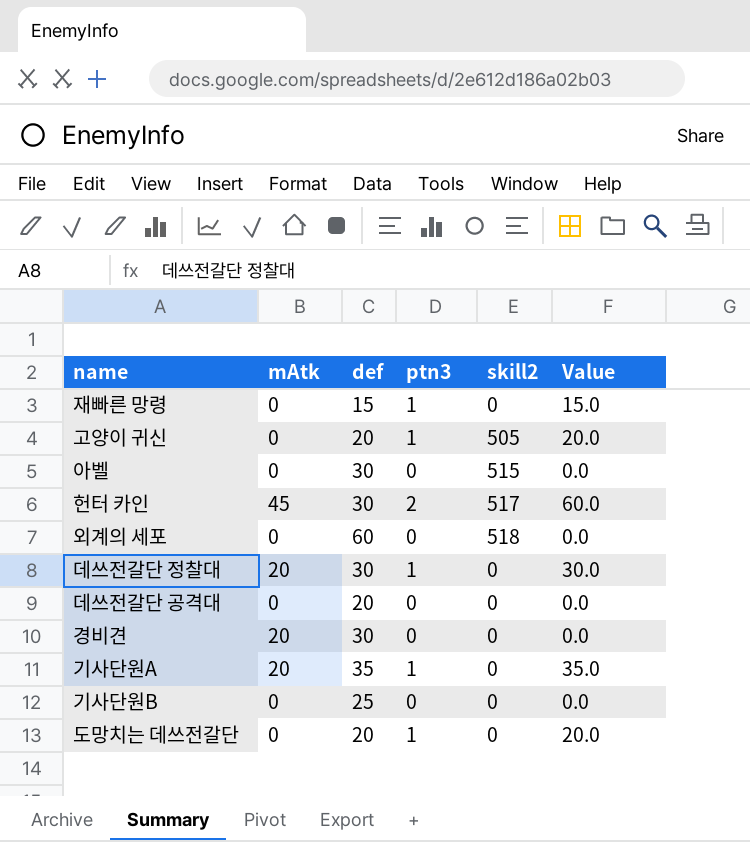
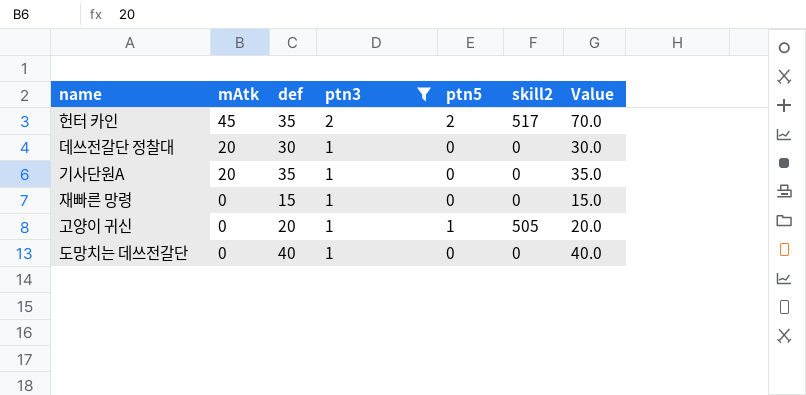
filter: none -> ptn3 != 0
row order: none -> mAtk descending
column ptn5 | position: none -> 5
헌터 카인 | def: 30 -> 35
헌터 카인 | Value: 60.0 -> 70.0
도망치는 데쓰전갈단 | def: 20 -> 40
도망치는 데쓰전갈단 | Value: 20.0 -> 40.0

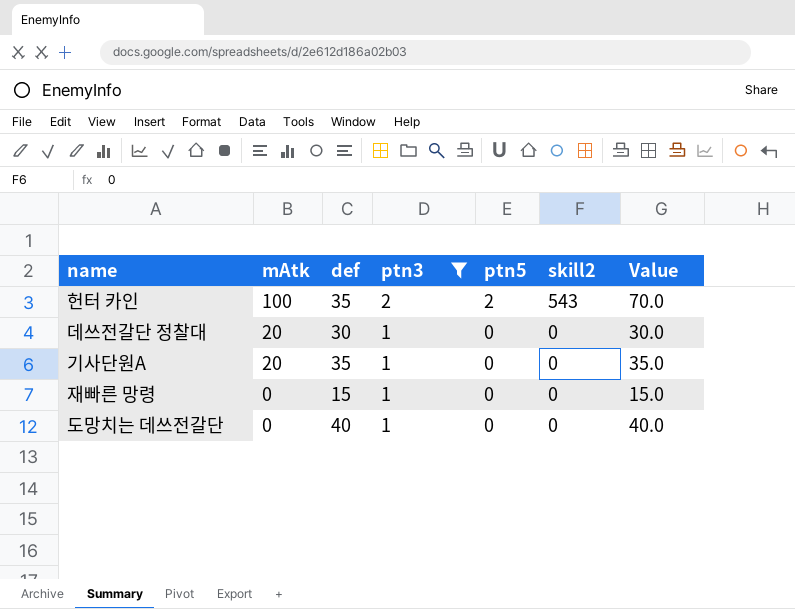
row 고양이 귀신: 0 | 20 | 1 | 1 | 505 | 20.0 -> none
헌터 카인 | mAtk: 45 -> 100
헌터 카인 | skill2: 517 -> 543

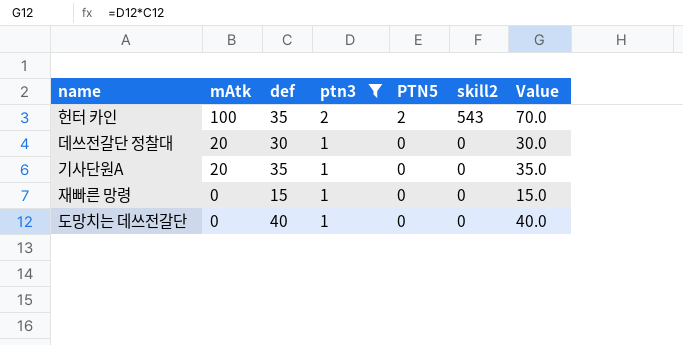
column name: ptn5 -> PTN5

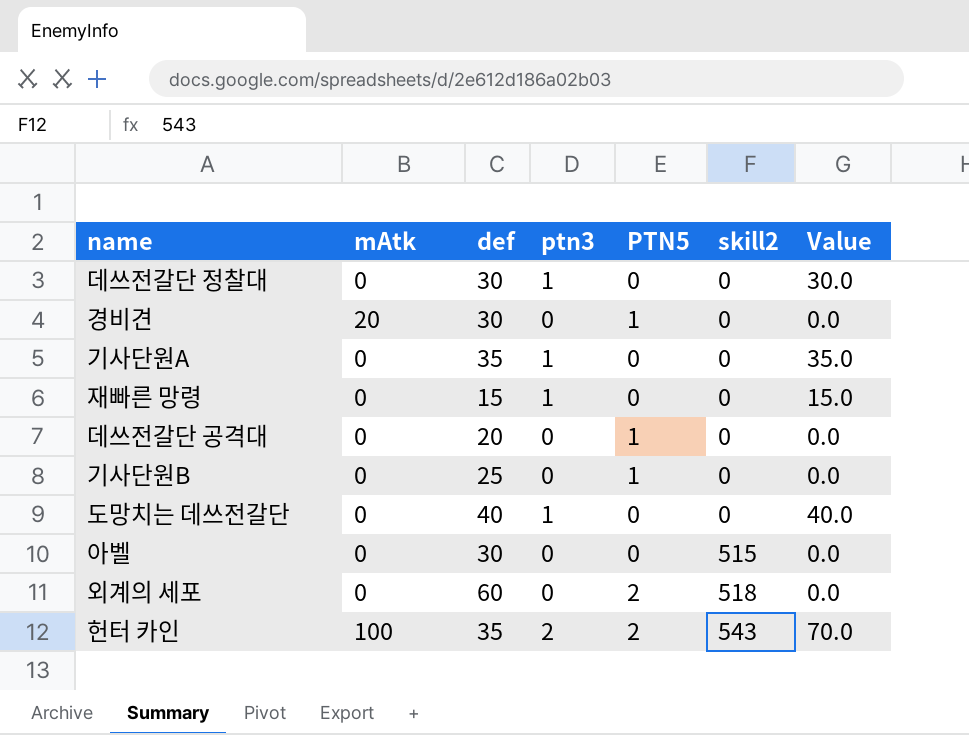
filter: ptn3 != 0 -> none
row order: mAtk descending -> skill2 ascending
데쓰전갈단 정찰대 | mAtk: 20 -> 0
기사단원A | mAtk: 20 -> 0

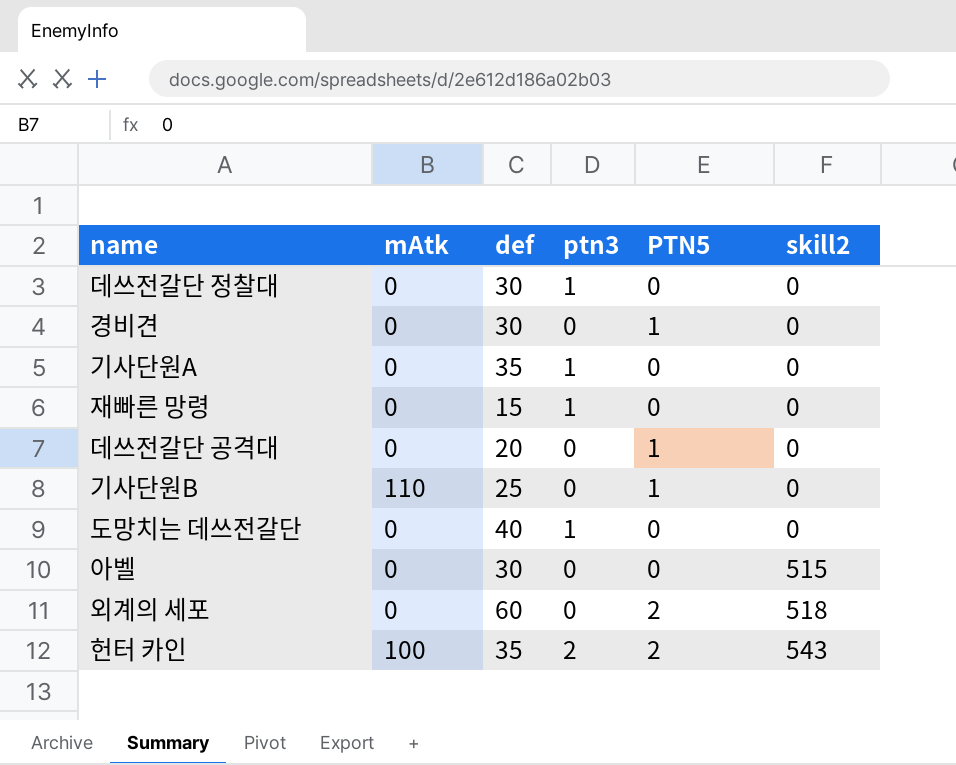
column Value | formula: [def] * [ptn3] -> none
경비견 | mAtk: 20 -> 0
기사단원B | mAtk: 0 -> 110

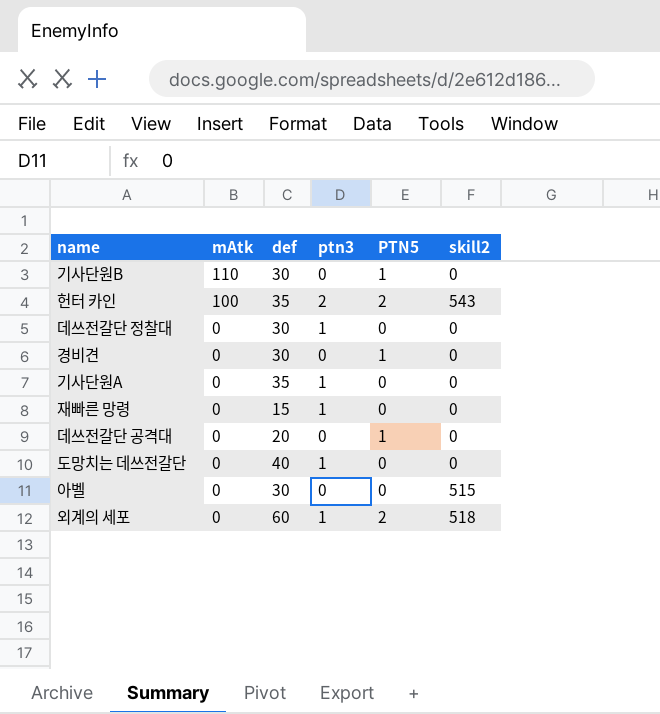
row order: skill2 ascending -> mAtk descending
기사단원B | def: 25 -> 30
외계의 세포 | ptn3: 0 -> 1

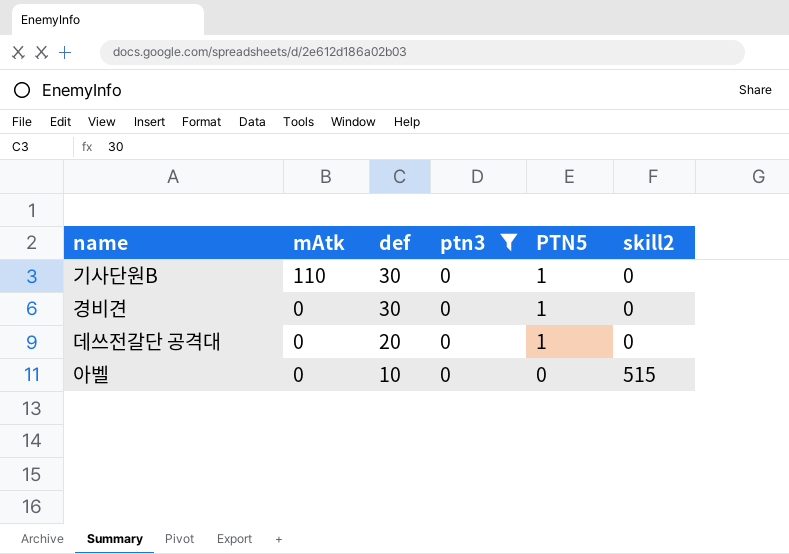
filter: none -> ptn3 = 0
아벨 | def: 30 -> 10

